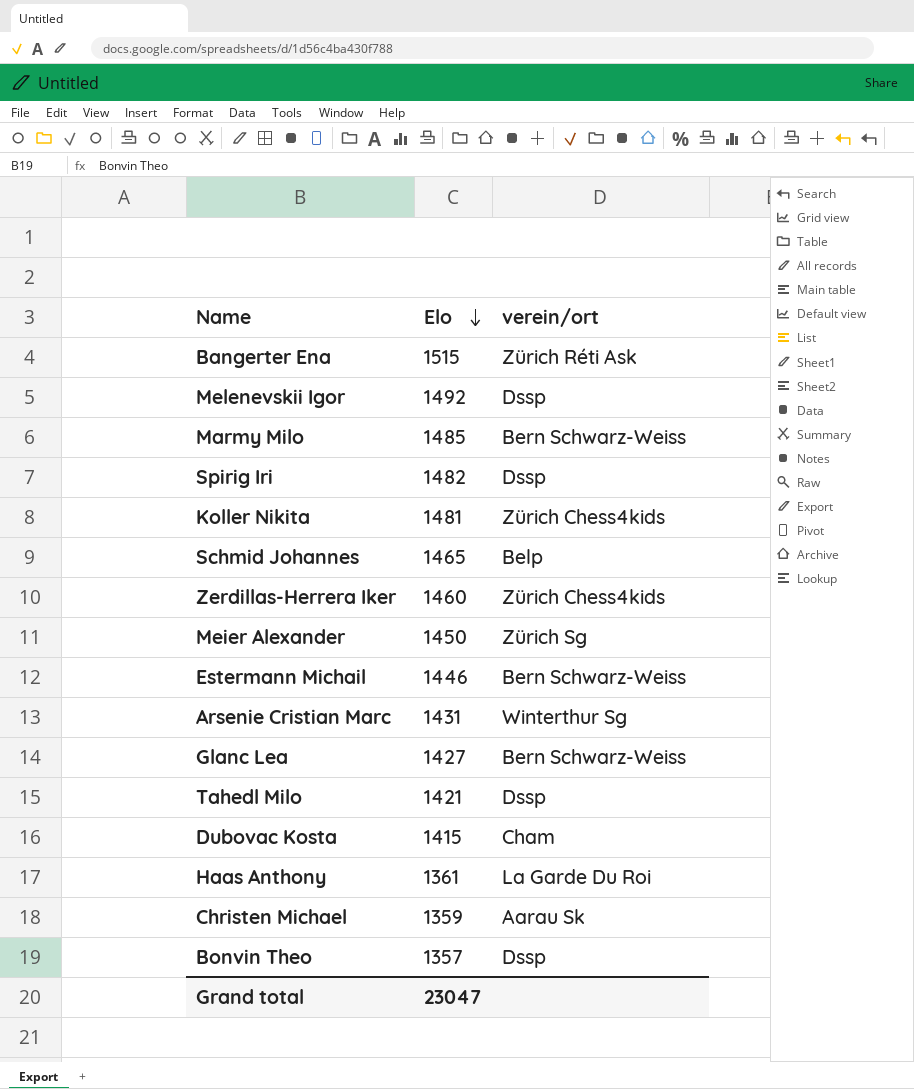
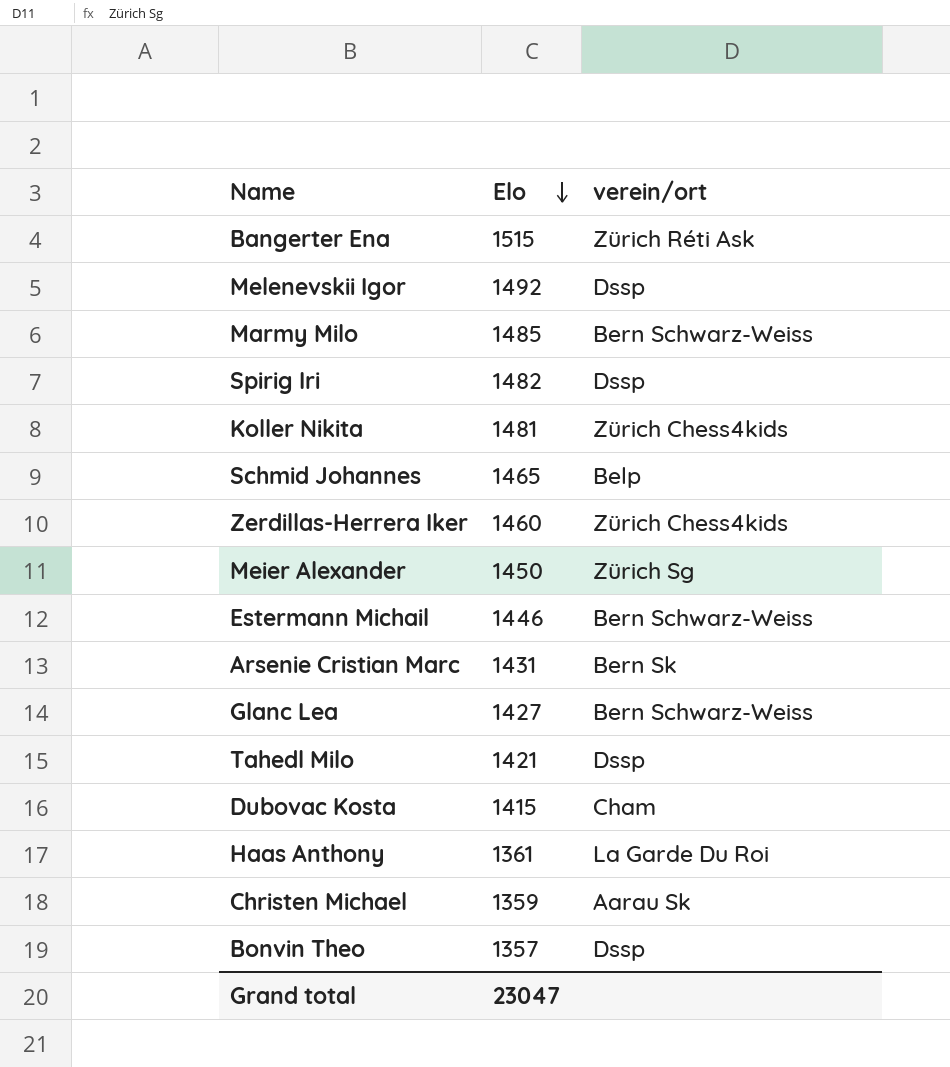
Arsenie Cristian Marc | verein/ort: Winterthur Sg -> Bern Sk

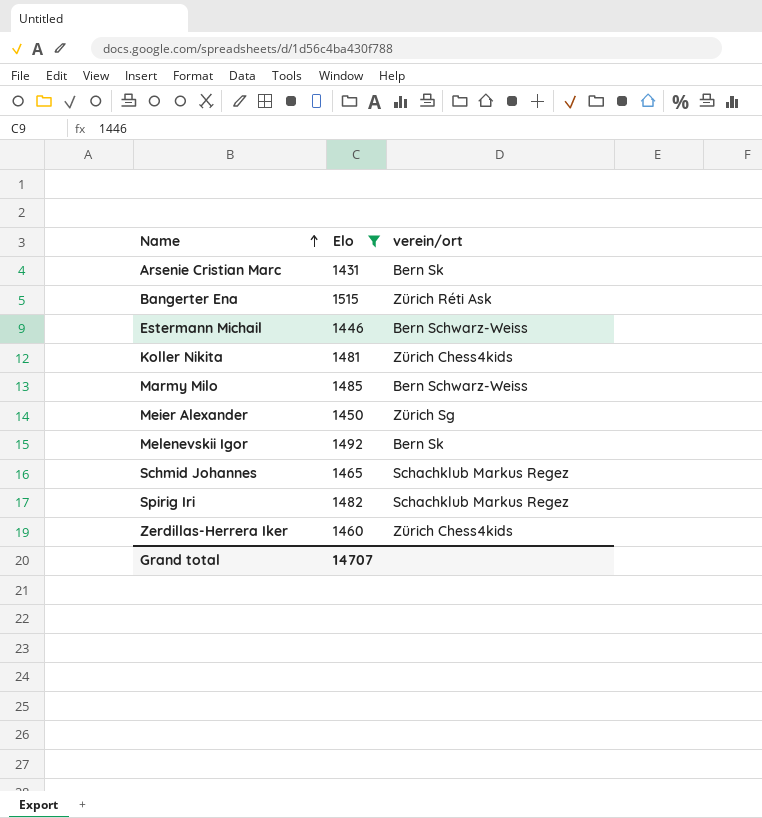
filter: none -> Elo >= 1431
row order: Elo descending -> Name ascending
Melenevskii Igor | verein/ort: Dssp -> Bern Sk
Schmid Johannes | verein/ort: Belp -> Schachklub Markus Regez
Spirig Iri | verein/ort: Dssp -> Schachklub Markus Regez
Grand total | Elo: 23047 -> 14707

